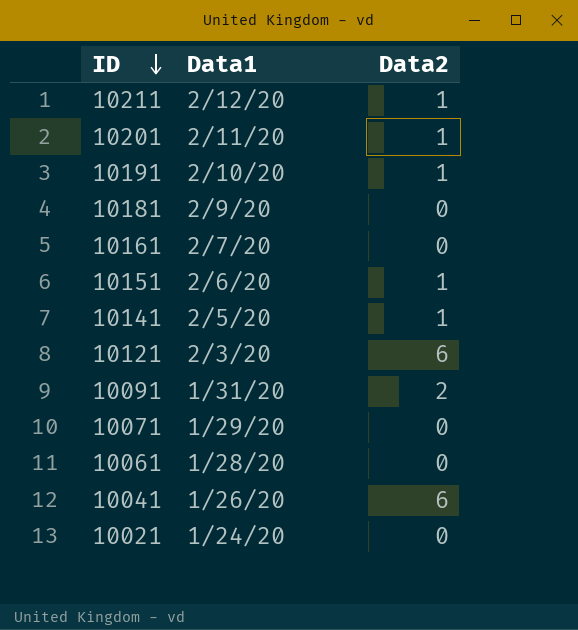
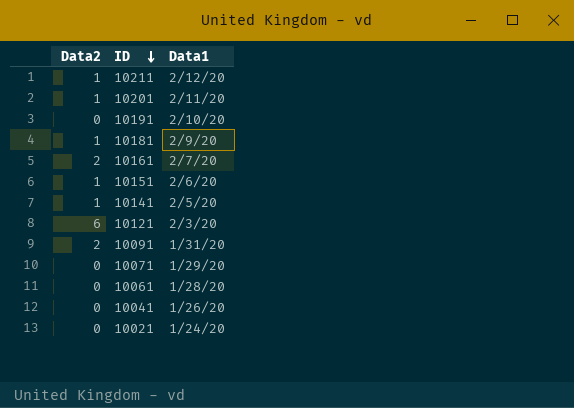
column Data2 | position: 3 -> 1
10191 | Data2: 1 -> 0
10181 | Data2: 0 -> 1
10161 | Data2: 0 -> 2
10041 | Data2: 6 -> 0

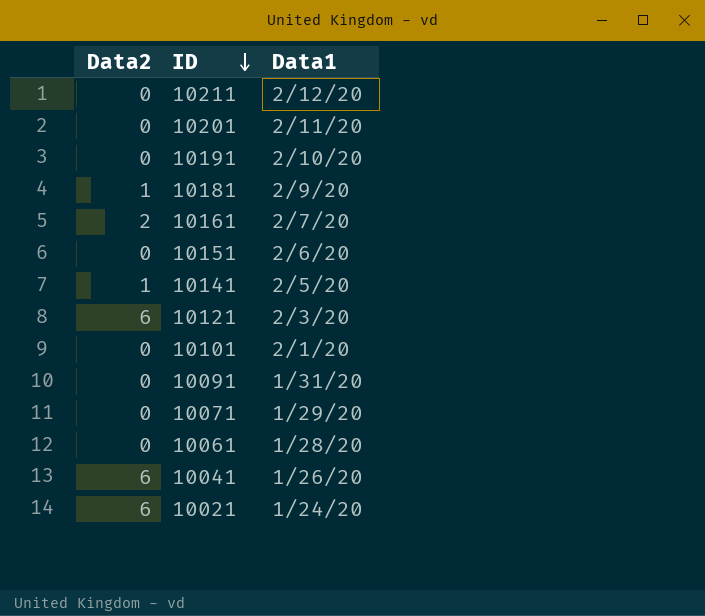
10211 | Data2: 1 -> 0
10201 | Data2: 1 -> 0
10151 | Data2: 1 -> 0
row 10101: none -> 0 | 2/1/20
10091 | Data2: 2 -> 0
10041 | Data2: 0 -> 6
10021 | Data2: 0 -> 6

